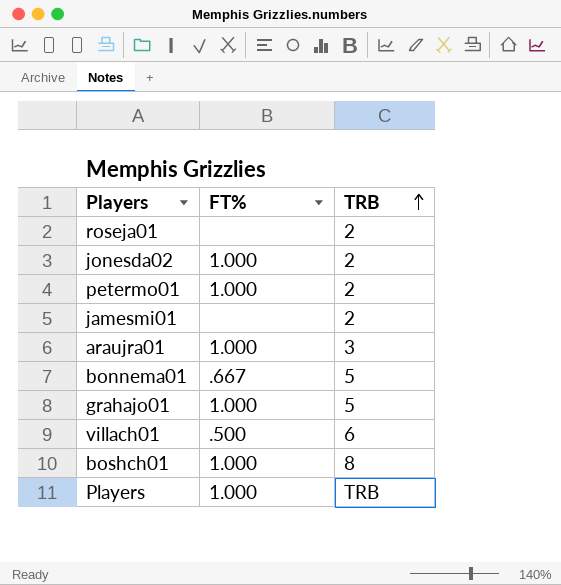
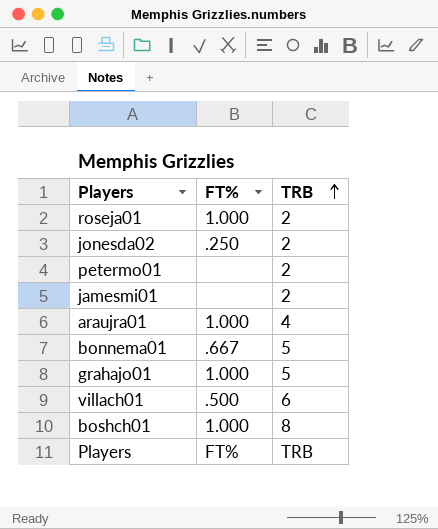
roseja01 | FT%: none -> 1.000
jonesda02 | FT%: 1.000 -> .250
petermo01 | FT%: 1.000 -> none
araujra01 | TRB: 3 -> 4
Players | FT%: 1.000 -> FT%

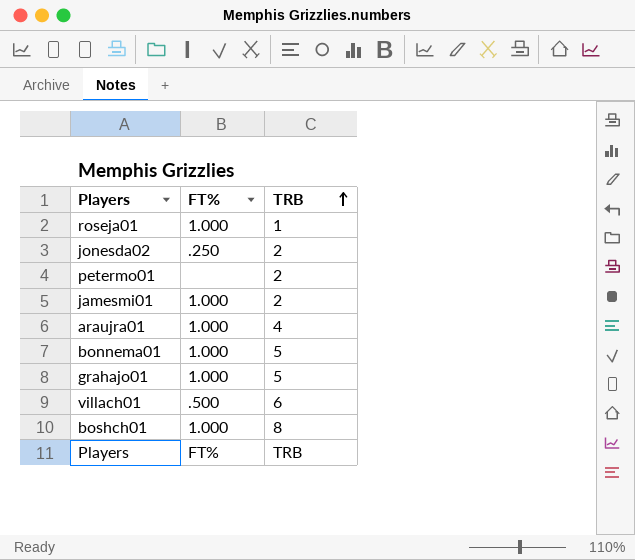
roseja01 | TRB: 2 -> 1
jamesmi01 | FT%: none -> 1.000
bonnema01 | FT%: .667 -> 1.000

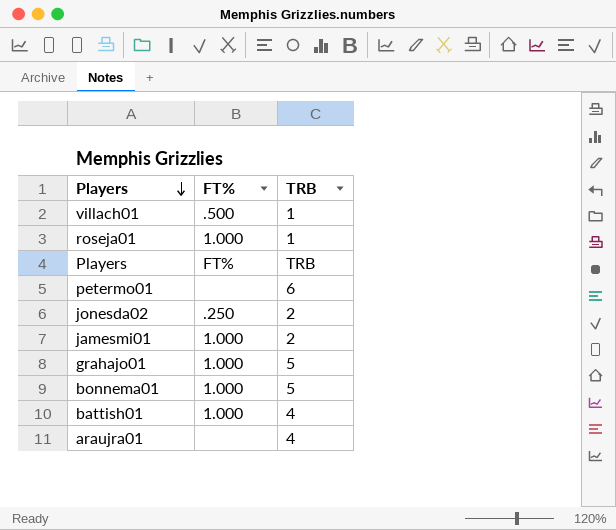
row order: TRB ascending -> Players descending
row boshch01: 1.000 | 8 -> none
villach01 | TRB: 6 -> 1
petermo01 | TRB: 2 -> 6
row battish01: none -> 1.000 | 4
araujra01 | FT%: 1.000 -> none

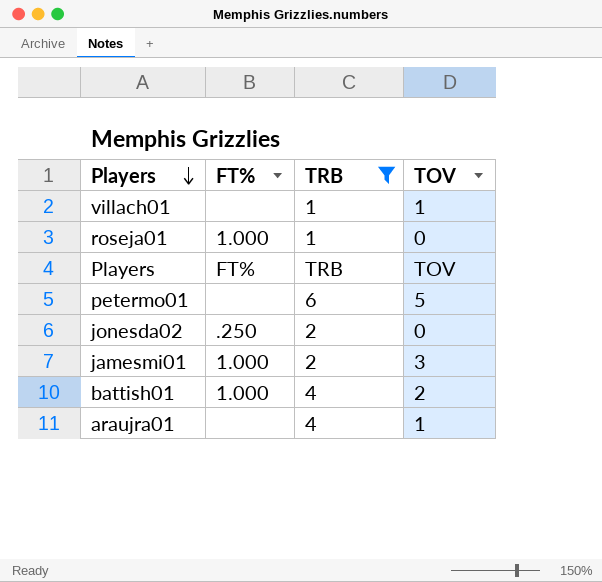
filter: none -> TRB != 5
column TOV | position: none -> 4
villach01 | FT%: .500 -> none

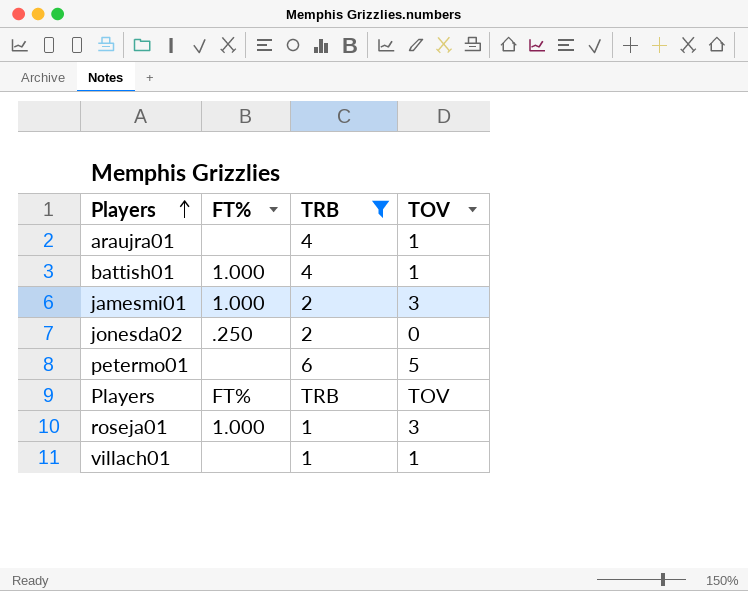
row order: Players descending -> Players ascending
battish01 | TOV: 2 -> 1
roseja01 | TOV: 0 -> 3

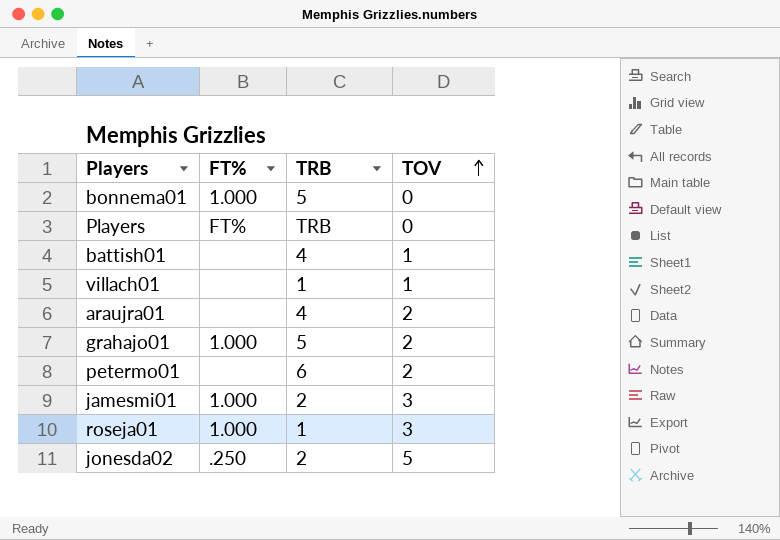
filter: TRB != 5 -> none
row order: Players ascending -> TOV ascending
Players | TOV: TOV -> 0
battish01 | FT%: 1.000 -> none
araujra01 | TOV: 1 -> 2
petermo01 | TOV: 5 -> 2
jonesda02 | TOV: 0 -> 5

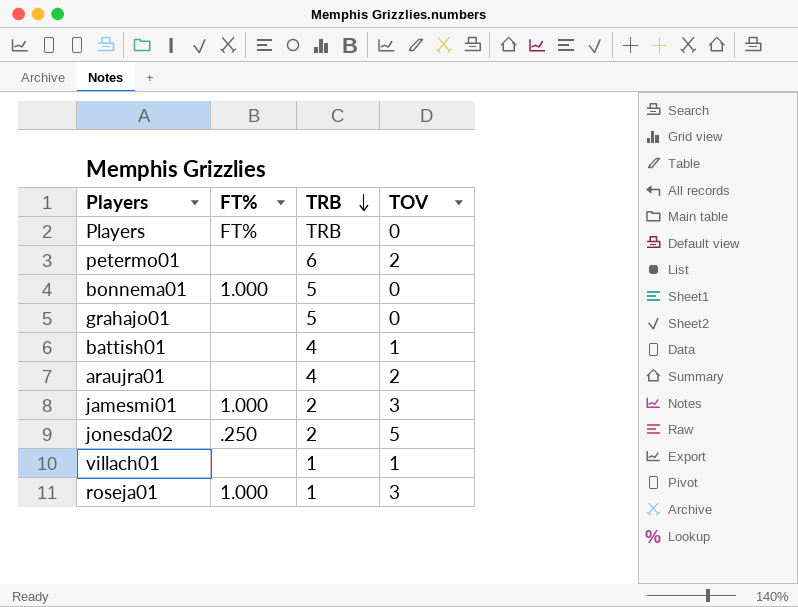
row order: TOV ascending -> TRB descending
grahajo01 | FT%: 1.000 -> none
grahajo01 | TOV: 2 -> 0

